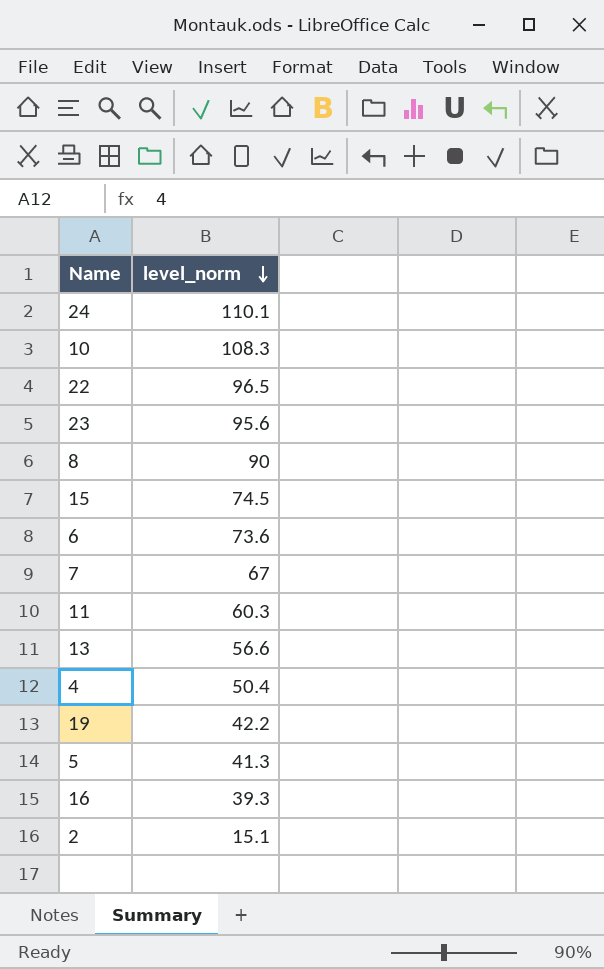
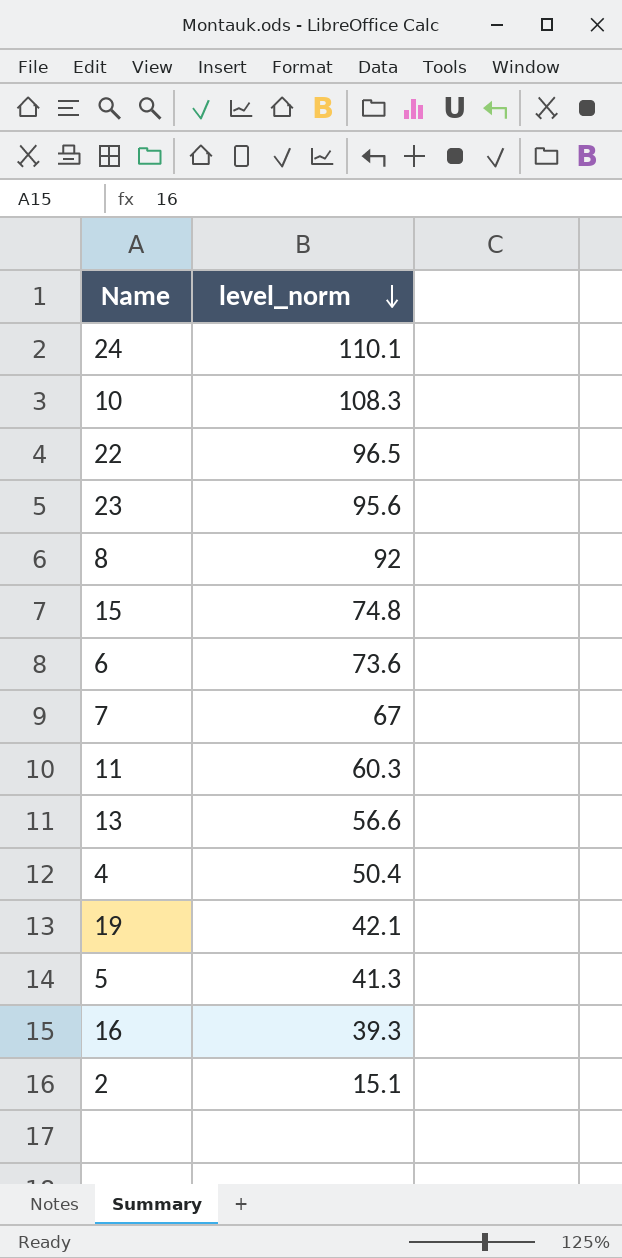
8 | level_norm: 90 -> 92
15 | level_norm: 74.5 -> 74.8
19 | level_norm: 42.2 -> 42.1

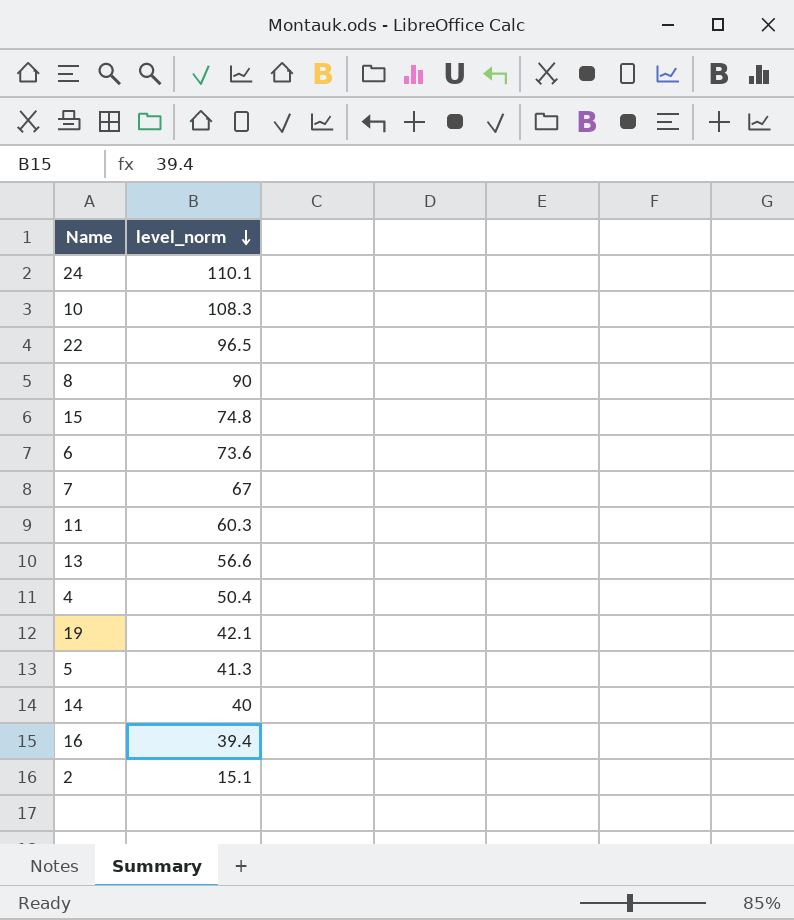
row 23: 95.6 -> none
8 | level_norm: 92 -> 90
row 14: none -> 40
16 | level_norm: 39.3 -> 39.4

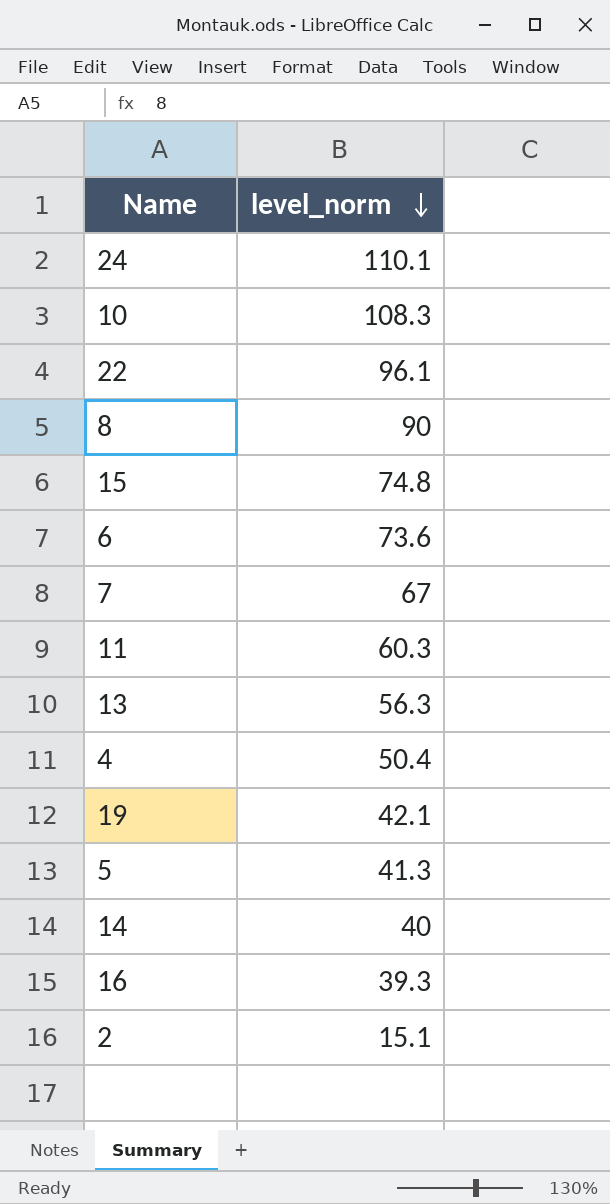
22 | level_norm: 96.5 -> 96.1
13 | level_norm: 56.6 -> 56.3
16 | level_norm: 39.4 -> 39.3

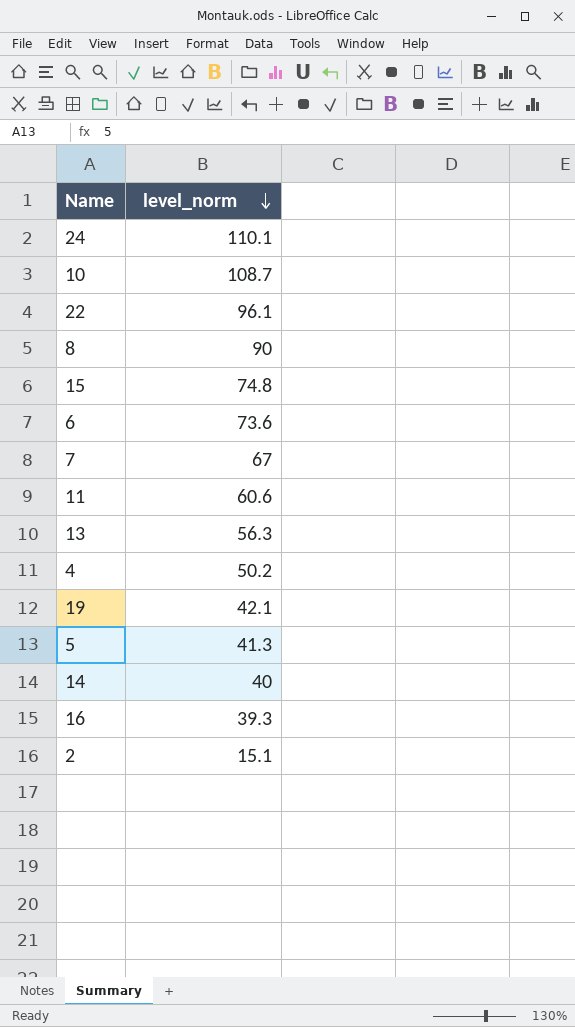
10 | level_norm: 108.3 -> 108.7
11 | level_norm: 60.3 -> 60.6
4 | level_norm: 50.4 -> 50.2

